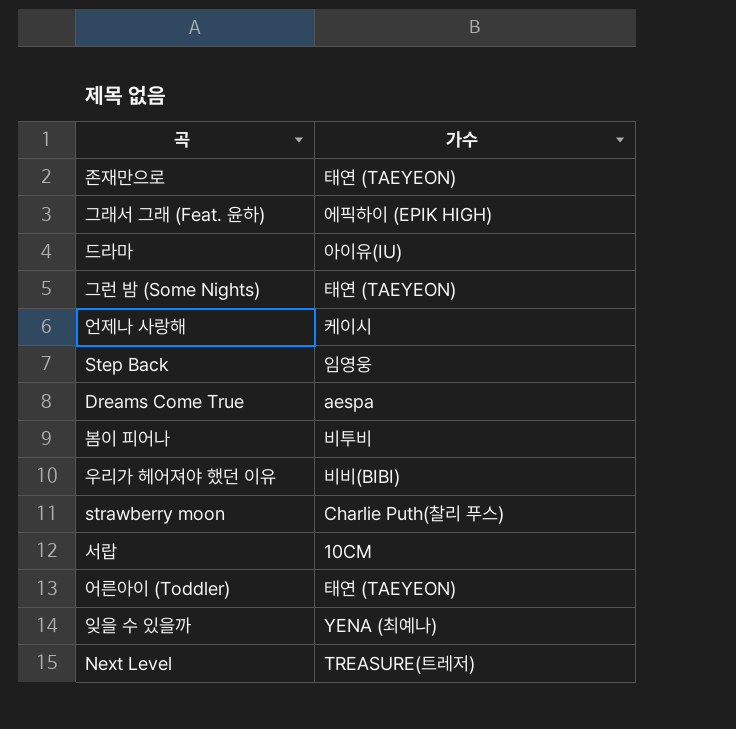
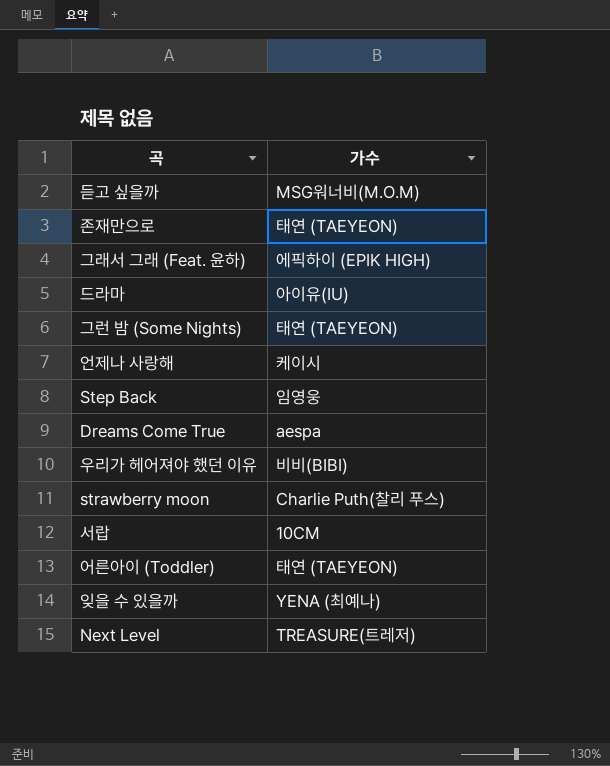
row 봄이 피어나: 비투비 -> none
row 듣고 싶을까: none -> MSG워너비(M.O.M)

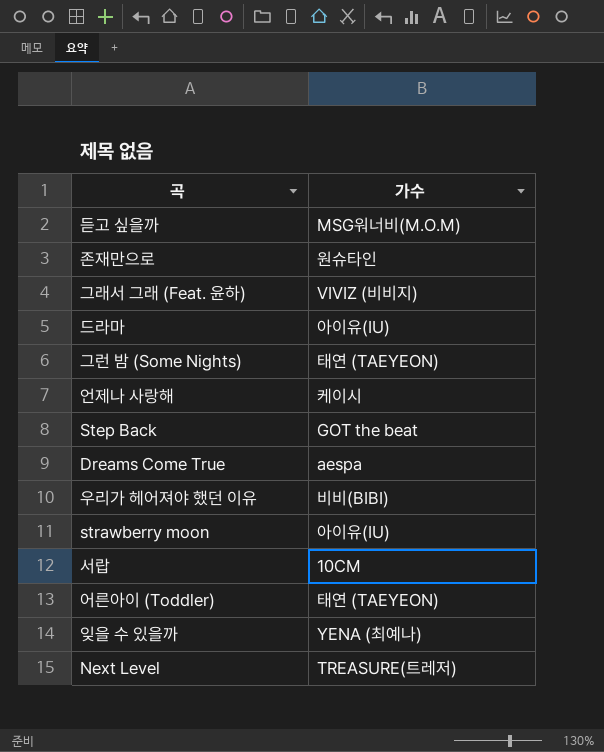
존재만으로 | 가수: 태연 (TAEYEON) -> 원슈타인
그래서 그래 (Feat. 윤하) | 가수: 에픽하이 (EPIK HIGH) -> VIVIZ (비비지)
Step Back | 가수: 임영웅 -> GOT the beat
strawberry moon | 가수: Charlie Puth(찰리 푸스) -> 아이유(IU)

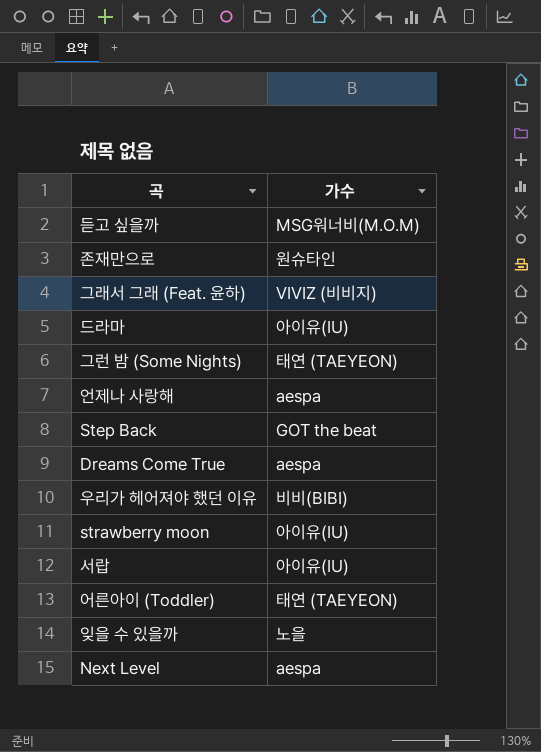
언제나 사랑해 | 가수: 케이시 -> aespa
서랍 | 가수: 10CM -> 아이유(IU)
잊을 수 있을까 | 가수: YENA (최예나) -> 노을
Next Level | 가수: TREASURE(트레저) -> aespa

